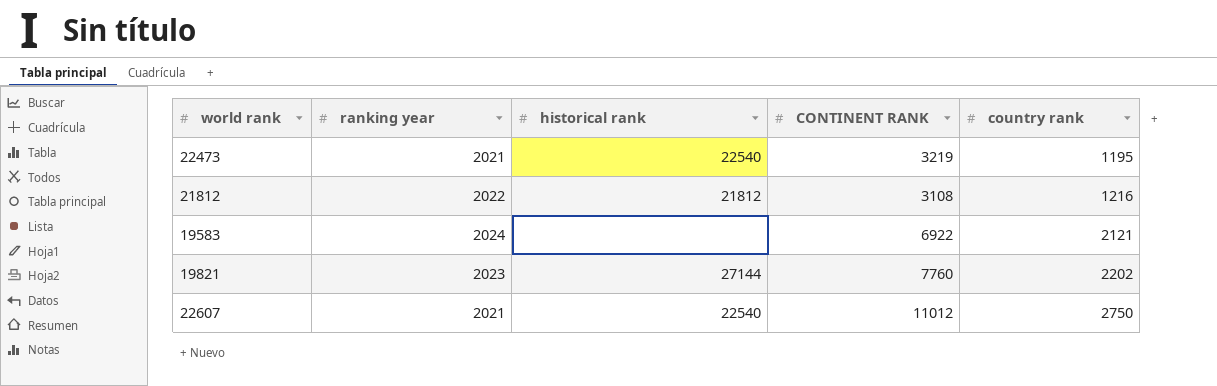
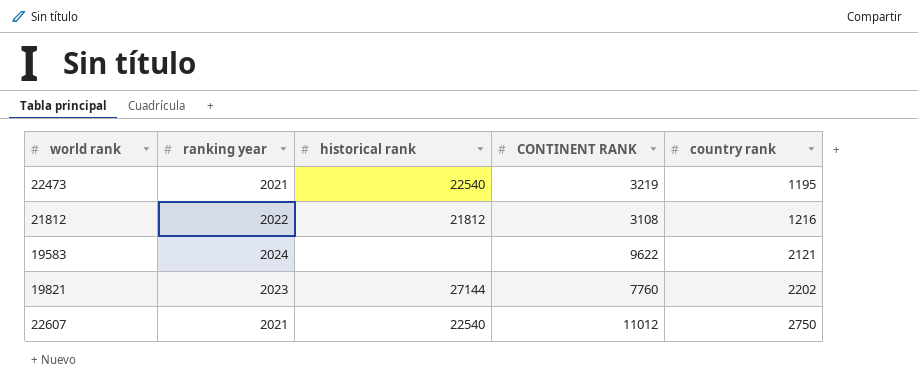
19583 | CONTINENT RANK: 6922 -> 9622

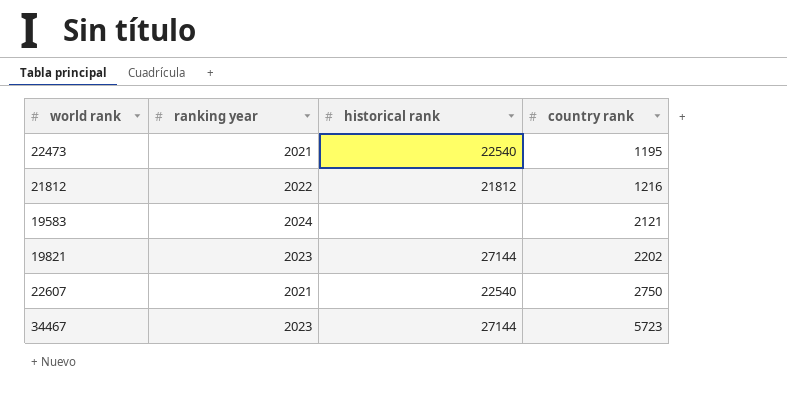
column CONTINENT RANK | position: 4 -> none
row 34467: none -> 2023 | 27144 | 5723

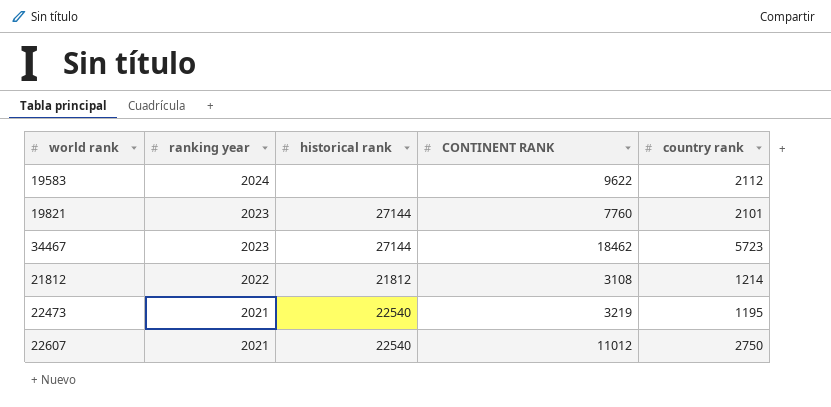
row order: country rank ascending -> ranking year descending
column CONTINENT RANK | position: none -> 4
19583 | country rank: 2121 -> 2112
19821 | country rank: 2202 -> 2101
21812 | country rank: 1216 -> 1214

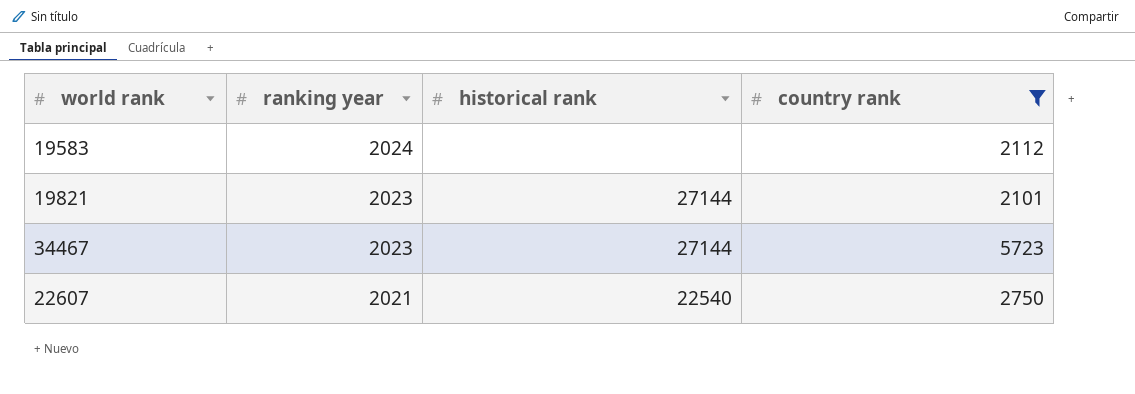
filter: none -> country rank >= 2101
column CONTINENT RANK | position: 4 -> none

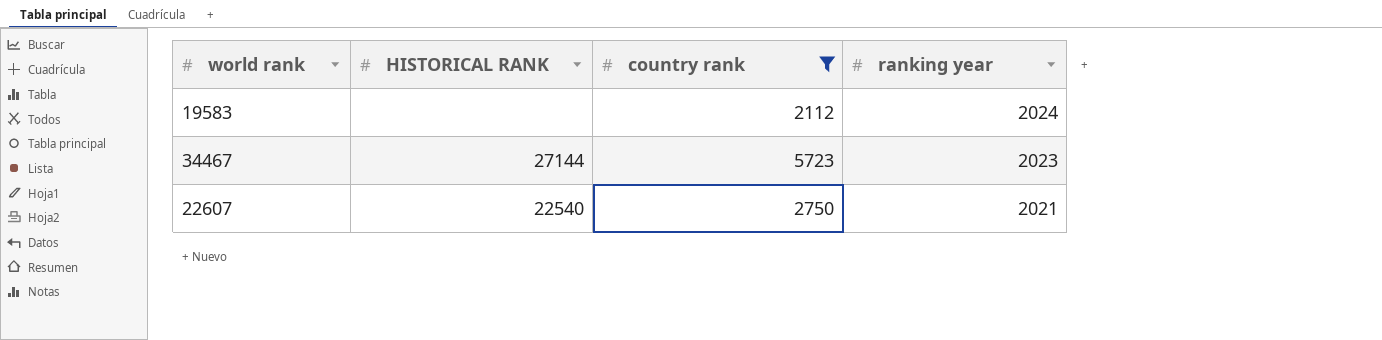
column name: historical rank -> HISTORICAL RANK
column ranking year | position: 2 -> 4
row 19821: 2023 | 27144 | 2101 -> none

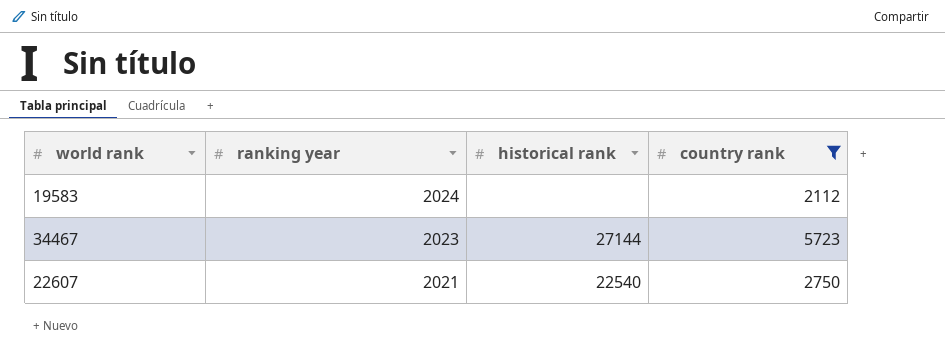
column ranking year | position: 4 -> 2
column name: HISTORICAL RANK -> historical rank

